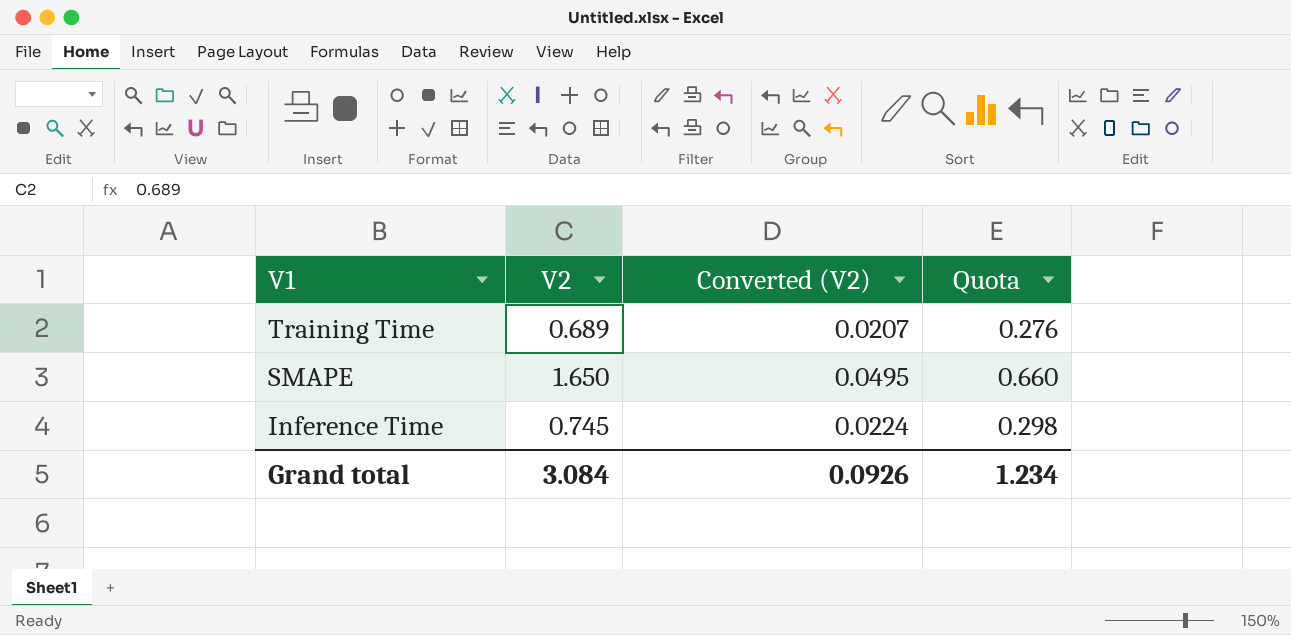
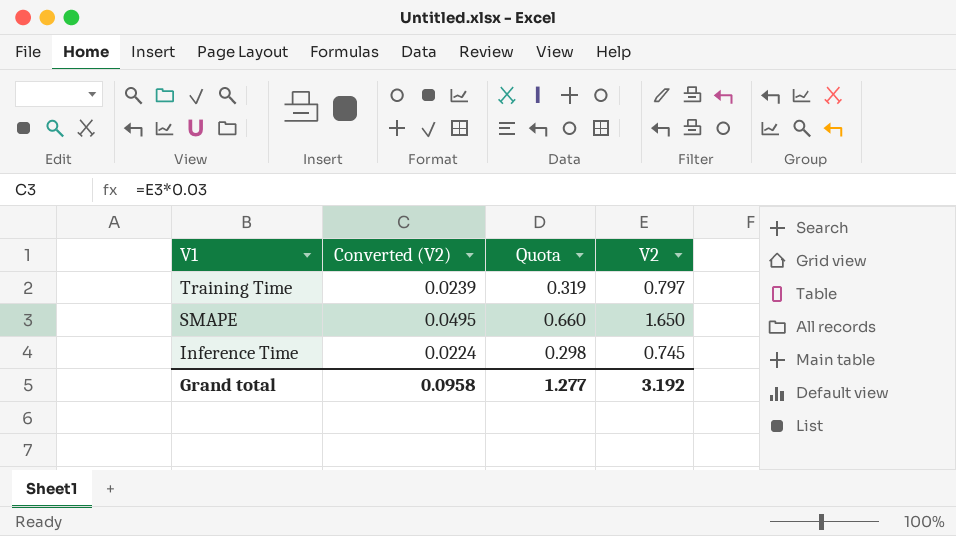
column V2 | position: 2 -> 4
Training Time | Converted (V2): 0.0207 -> 0.0239
Training Time | Quota: 0.276 -> 0.319
Training Time | V2: 0.689 -> 0.797
Grand total | Converted (V2): 0.0926 -> 0.0958
Grand total | Quota: 1.234 -> 1.277
Grand total | V2: 3.084 -> 3.192

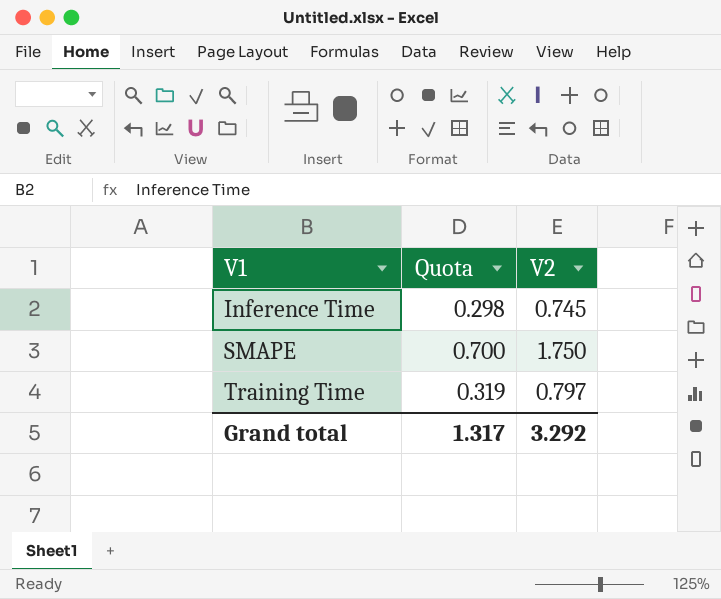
row order: V1 descending -> V1 ascending
column Converted (V2) | formula: [V2] * 0.03 -> none
SMAPE | Quota: 0.660 -> 0.700
SMAPE | V2: 1.650 -> 1.750
Grand total | Quota: 1.277 -> 1.317
Grand total | V2: 3.192 -> 3.292

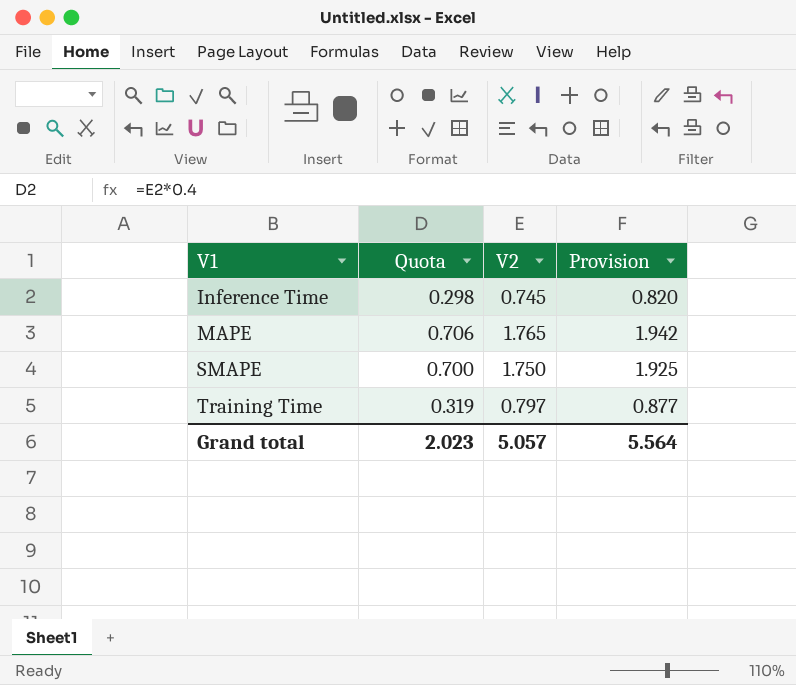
column Provision | formula: none -> [V2] * 1.1
row MAPE: none -> 0.706 | 1.765 | 1.942
Grand total | Quota: 1.317 -> 2.023
Grand total | V2: 3.292 -> 5.057

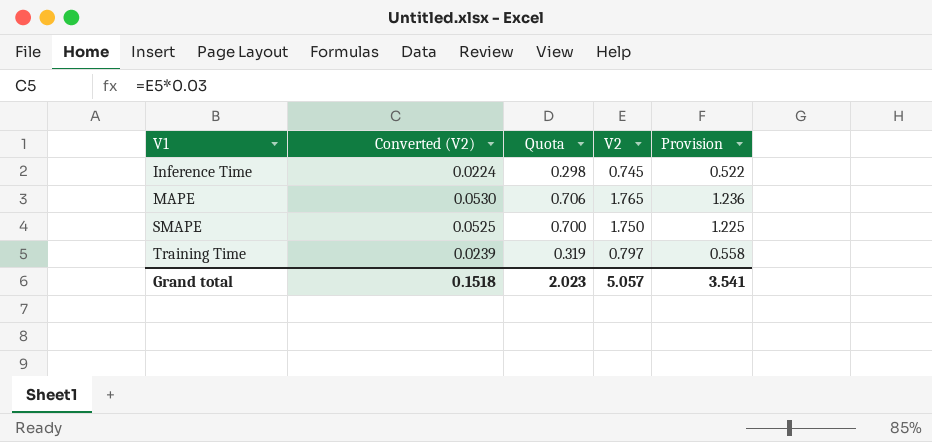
column Converted (V2) | formula: none -> [V2] * 0.03
column Provision | formula: [V2] * 1.1 -> [V2] * 0.7
Grand total | Provision: 5.564 -> 3.541

